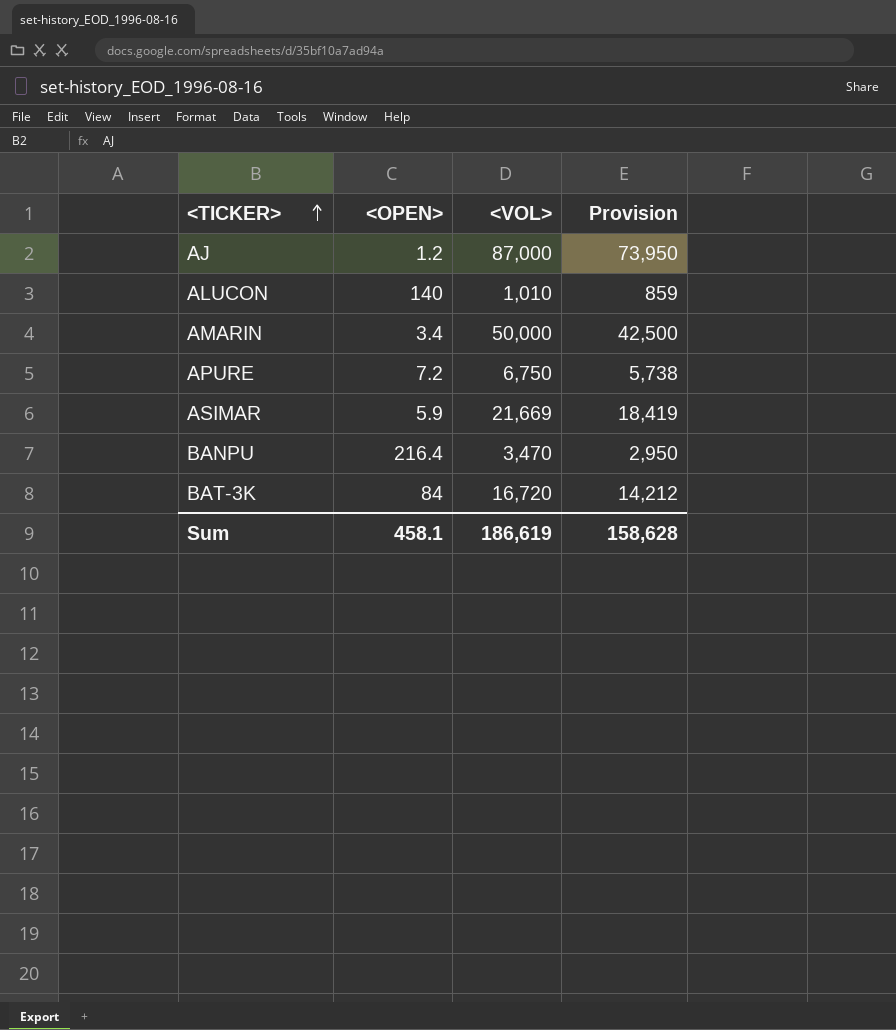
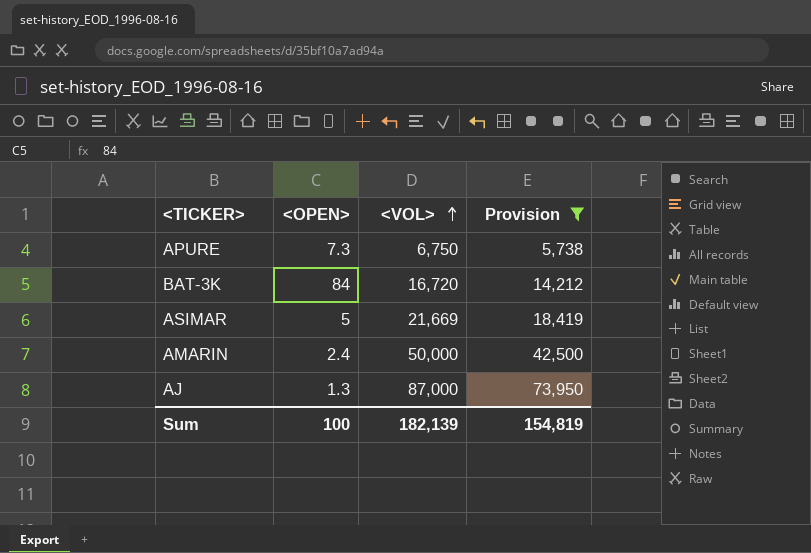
filter: none -> Provision >= 5,738
row order: <TICKER> ascending -> <VOL> ascending
APURE | <OPEN>: 7.2 -> 7.3
ASIMAR | <OPEN>: 5.9 -> 5
AMARIN | <OPEN>: 3.4 -> 2.4
AJ | <OPEN>: 1.2 -> 1.3
Sum | <OPEN>: 458.1 -> 100
Sum | <VOL>: 186,619 -> 182,139
Sum | Provision: 158,628 -> 154,819

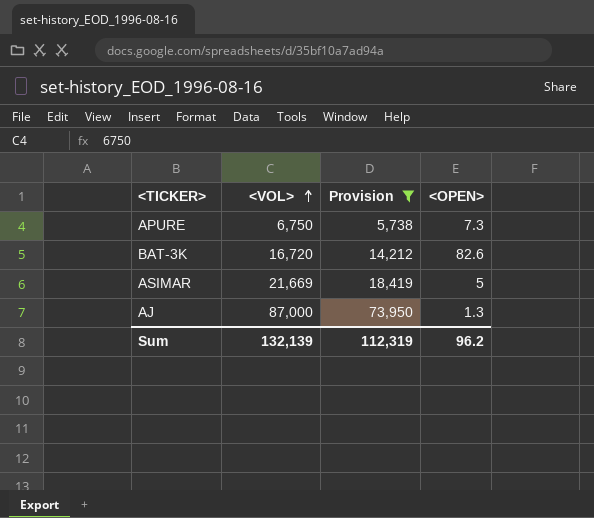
column <OPEN> | position: 2 -> 4
row AMARIN: 2.4 | 50,000 | 42,500 -> none
BAT-3K | <OPEN>: 84 -> 82.6
Sum | <VOL>: 182,139 -> 132,139
Sum | Provision: 154,819 -> 112,319
Sum | <OPEN>: 100 -> 96.2

